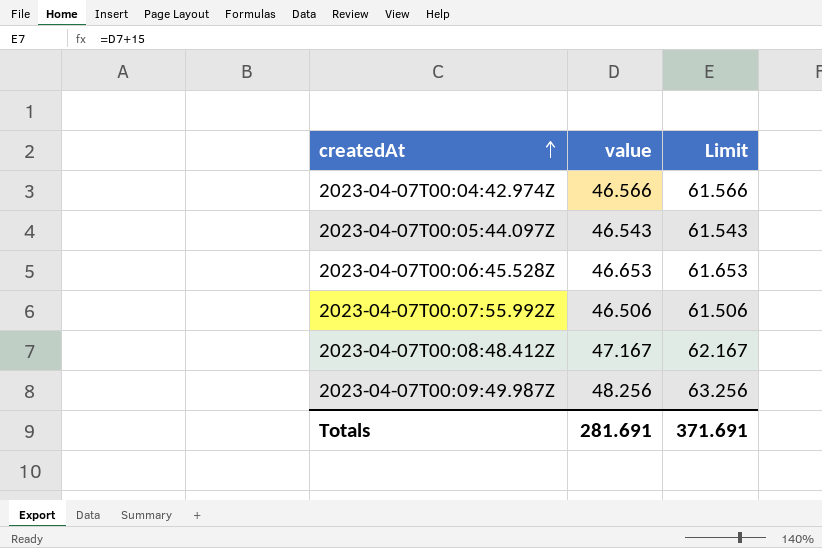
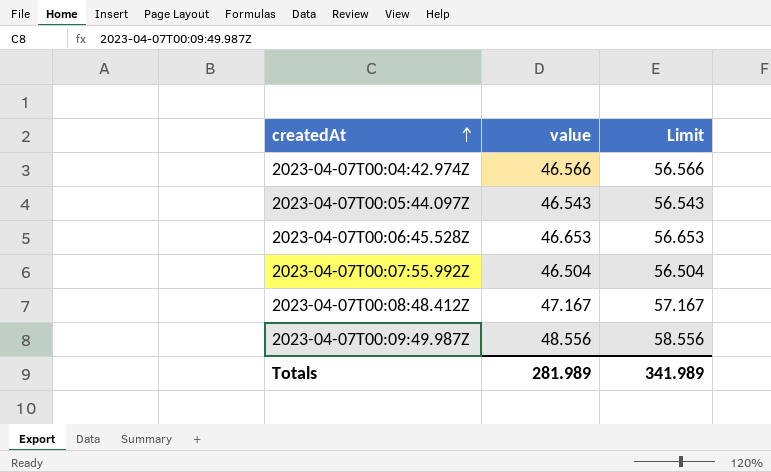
column Limit | formula: [value] + 15 -> [value] + 10
2023-04-07T00:07:55.992Z | value: 46.506 -> 46.504
2023-04-07T00:09:49.987Z | value: 48.256 -> 48.556
Totals | value: 281.691 -> 281.989
Totals | Limit: 371.691 -> 341.989

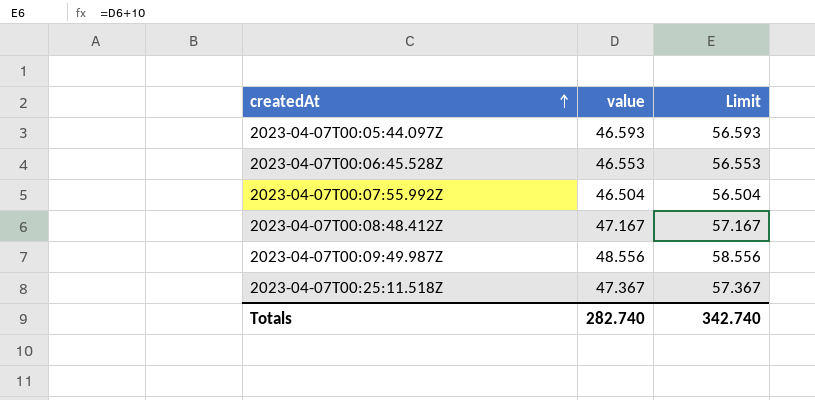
row 2023-04-07T00:04:42.974Z: 46.566 | 56.566 -> none
2023-04-07T00:05:44.097Z | value: 46.543 -> 46.593
2023-04-07T00:05:44.097Z | Limit: 56.543 -> 56.593
2023-04-07T00:06:45.528Z | value: 46.653 -> 46.553
2023-04-07T00:06:45.528Z | Limit: 56.653 -> 56.553
row 2023-04-07T00:25:11.518Z: none -> 47.367 | 57.367
Totals | value: 281.989 -> 282.740
Totals | Limit: 341.989 -> 342.740

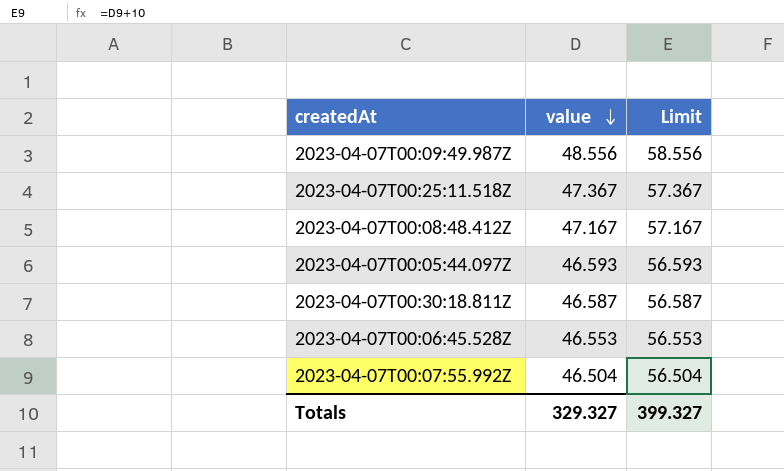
row order: createdAt ascending -> value descending
row 2023-04-07T00:30:18.811Z: none -> 46.587 | 56.587
Totals | value: 282.740 -> 329.327
Totals | Limit: 342.740 -> 399.327

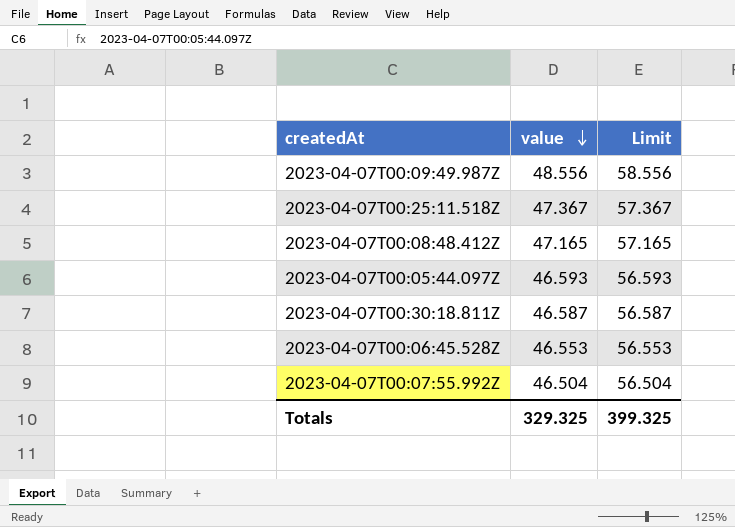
2023-04-07T00:08:48.412Z | value: 47.167 -> 47.165
2023-04-07T00:08:48.412Z | Limit: 57.167 -> 57.165
Totals | value: 329.327 -> 329.325
Totals | Limit: 399.327 -> 399.325

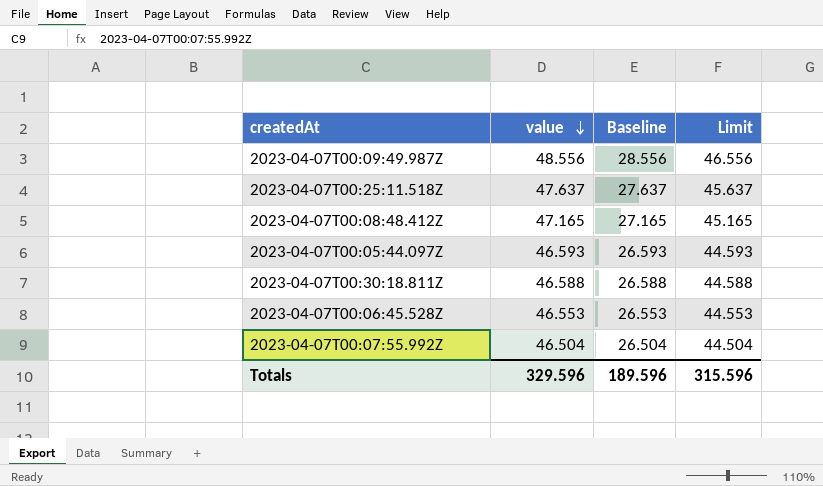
column Baseline | formula: none -> [value] - 20
column Limit | formula: [value] + 10 -> [value] - 2
2023-04-07T00:25:11.518Z | value: 47.367 -> 47.637
2023-04-07T00:30:18.811Z | value: 46.587 -> 46.588
Totals | value: 329.325 -> 329.596
Totals | Limit: 399.325 -> 315.596

